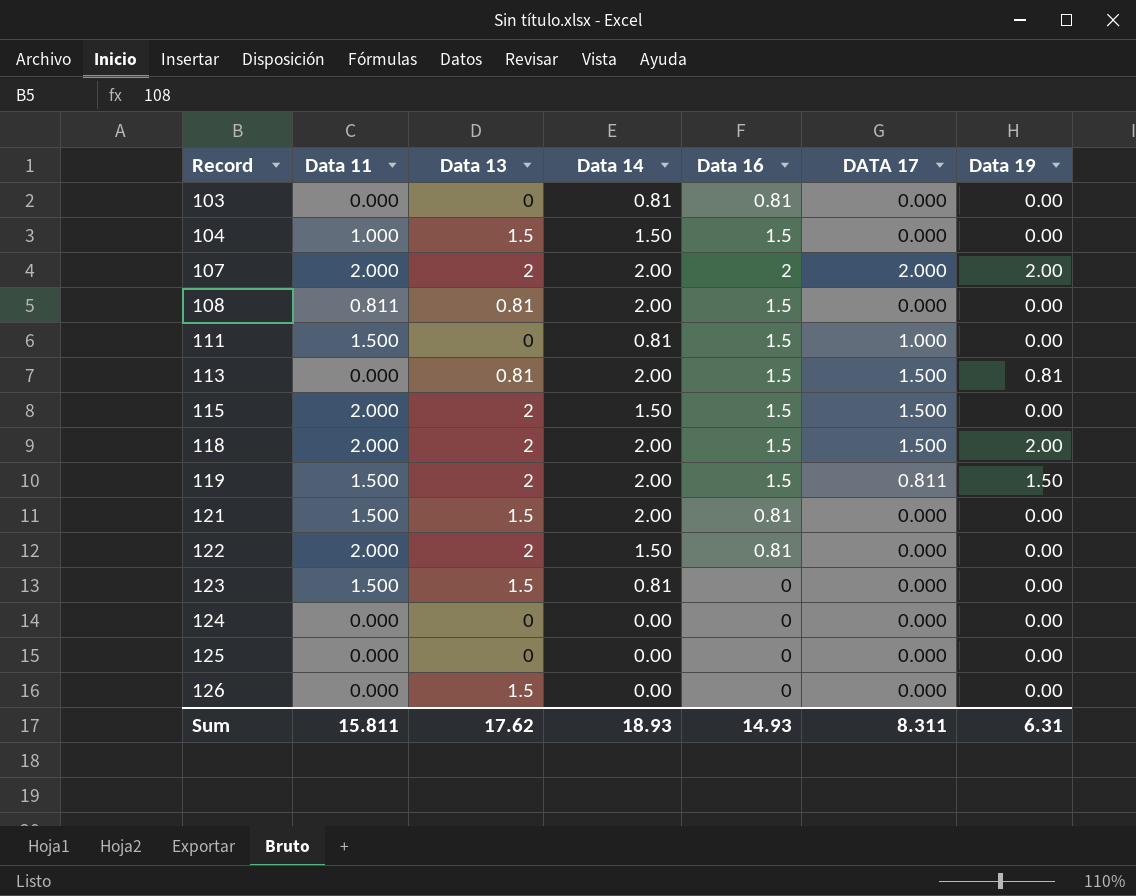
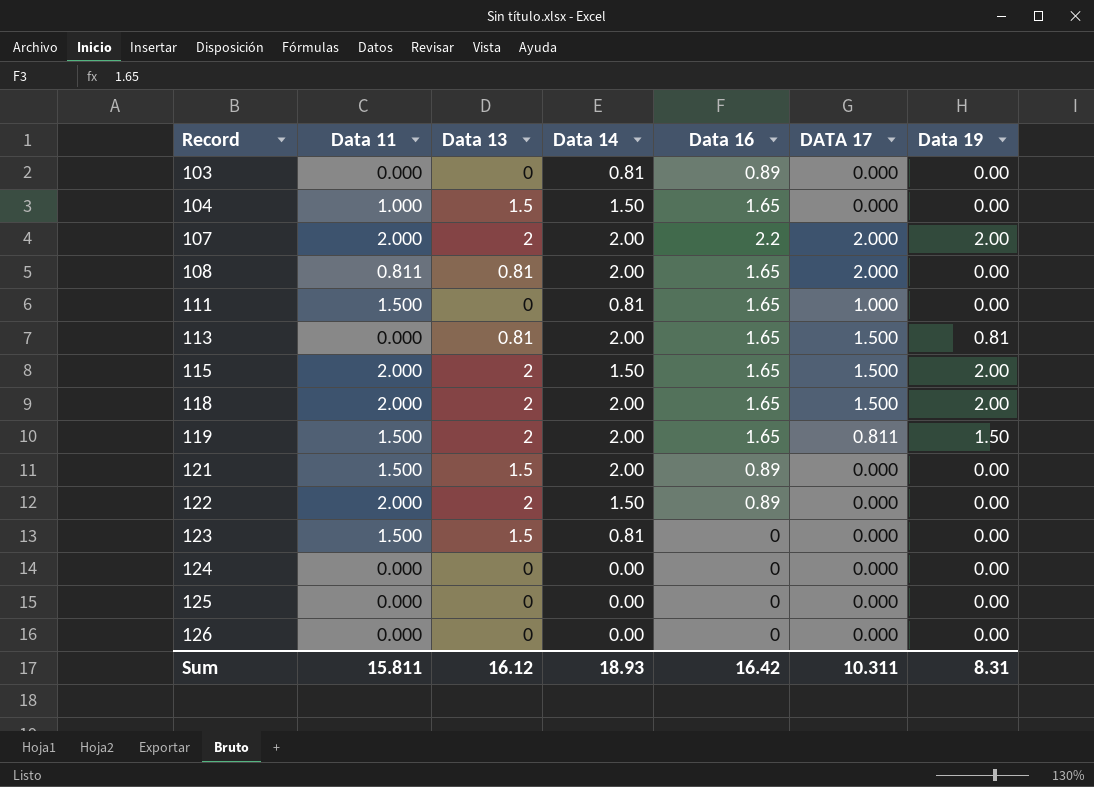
103 | Data 16: 0.81 -> 0.89
104 | Data 16: 1.5 -> 1.65
107 | Data 16: 2 -> 2.2
108 | Data 16: 1.5 -> 1.65
108 | DATA 17: 0.000 -> 2.000
111 | Data 16: 1.5 -> 1.65
113 | Data 16: 1.5 -> 1.65
115 | Data 16: 1.5 -> 1.65
115 | Data 19: 0.00 -> 2.00
118 | Data 16: 1.5 -> 1.65
119 | Data 16: 1.5 -> 1.65
121 | Data 16: 0.81 -> 0.89
122 | Data 16: 0.81 -> 0.89
126 | Data 13: 1.5 -> 0
Sum | Data 13: 17.62 -> 16.12
Sum | Data 16: 14.93 -> 16.42
Sum | DATA 17: 8.311 -> 10.311
Sum | Data 19: 6.31 -> 8.31

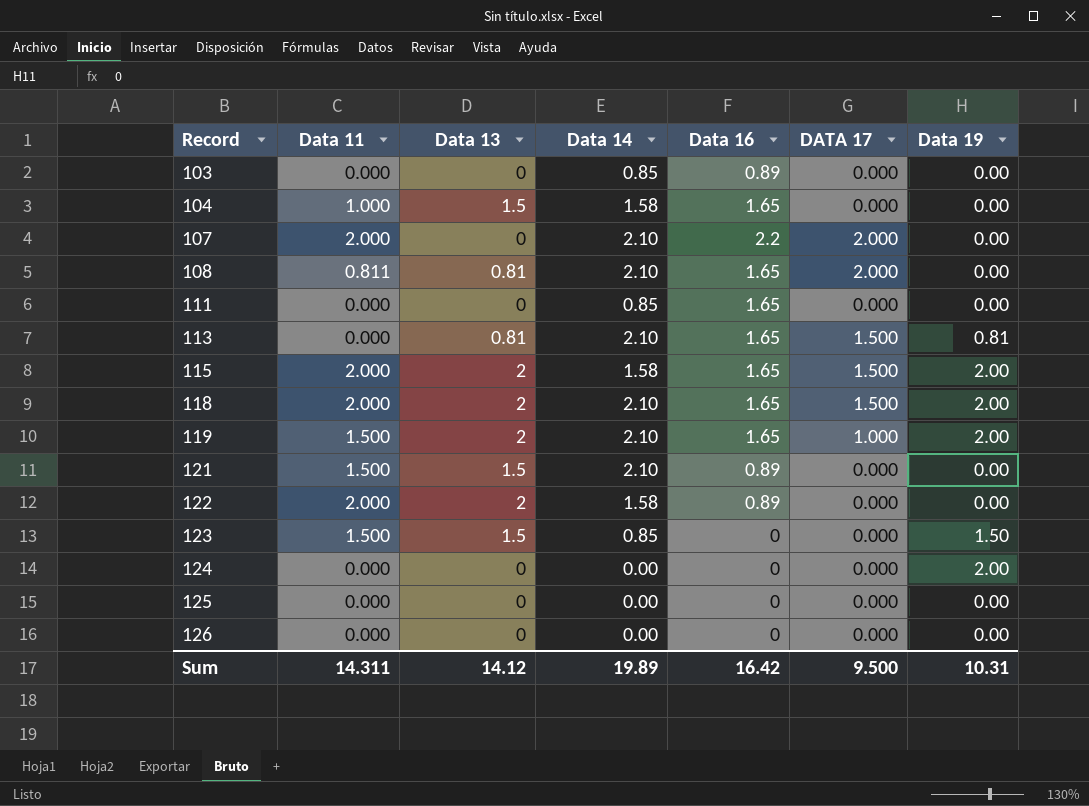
103 | Data 14: 0.81 -> 0.85
104 | Data 14: 1.50 -> 1.58
107 | Data 13: 2 -> 0
107 | Data 14: 2.00 -> 2.10
107 | Data 19: 2.00 -> 0.00
108 | Data 14: 2.00 -> 2.10
111 | Data 11: 1.500 -> 0.000
111 | Data 14: 0.81 -> 0.85
111 | DATA 17: 1.000 -> 0.000
113 | Data 14: 2.00 -> 2.10
115 | Data 14: 1.50 -> 1.58
118 | Data 14: 2.00 -> 2.10
119 | Data 14: 2.00 -> 2.10
119 | DATA 17: 0.811 -> 1.000
119 | Data 19: 1.50 -> 2.00
121 | Data 14: 2.00 -> 2.10
122 | Data 14: 1.50 -> 1.58
123 | Data 14: 0.81 -> 0.85
123 | Data 19: 0.00 -> 1.50
124 | Data 19: 0.00 -> 2.00
Sum | Data 11: 15.811 -> 14.311
Sum | Data 13: 16.12 -> 14.12
Sum | Data 14: 18.93 -> 19.89
Sum | DATA 17: 10.311 -> 9.500
Sum | Data 19: 8.31 -> 10.31

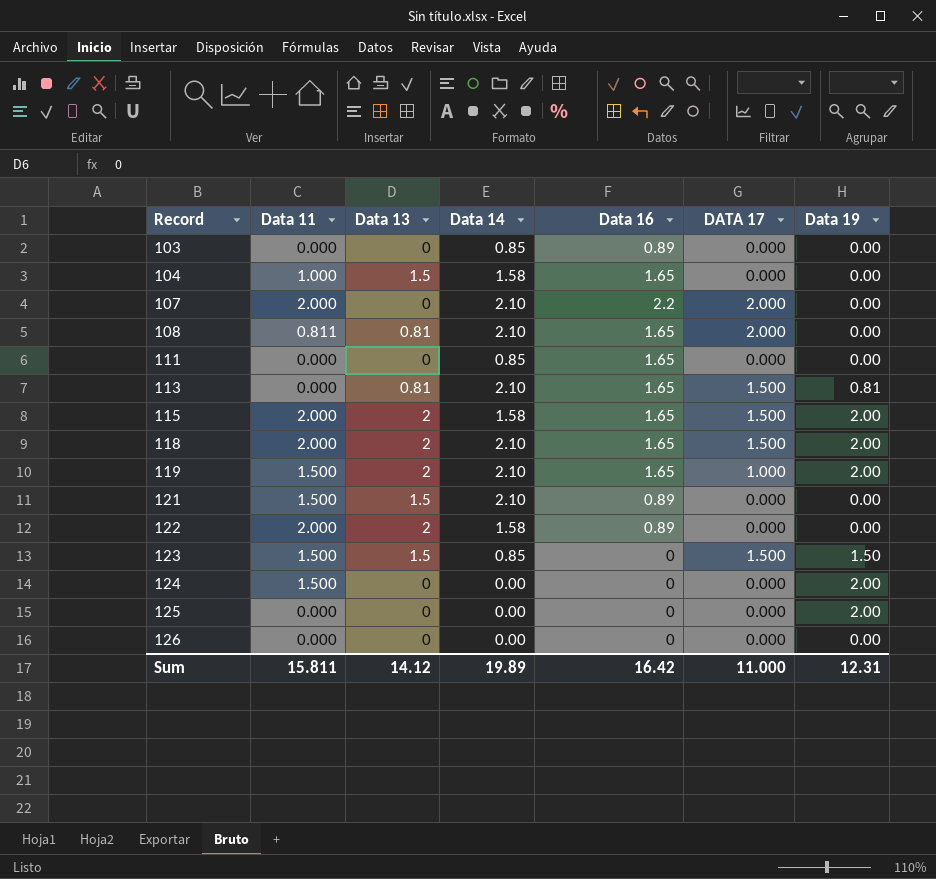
123 | DATA 17: 0.000 -> 1.500
124 | Data 11: 0.000 -> 1.500
125 | Data 19: 0.00 -> 2.00
Sum | Data 11: 14.311 -> 15.811
Sum | DATA 17: 9.500 -> 11.000
Sum | Data 19: 10.31 -> 12.31

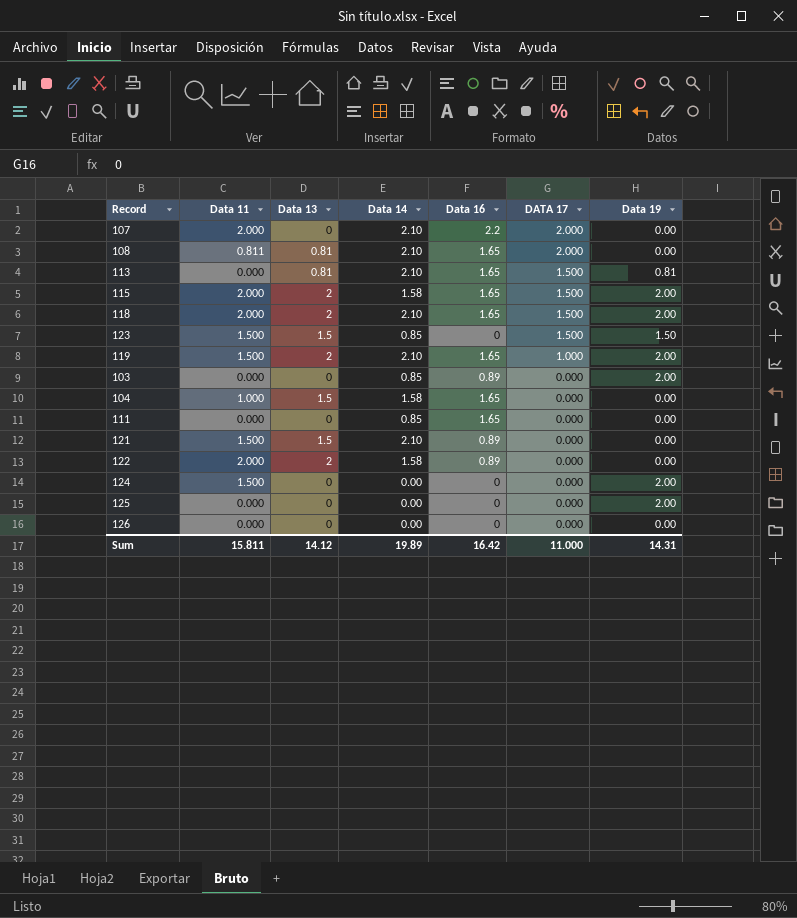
row order: Record ascending -> DATA 17 descending
103 | Data 19: 0.00 -> 2.00
Sum | Data 19: 12.31 -> 14.31

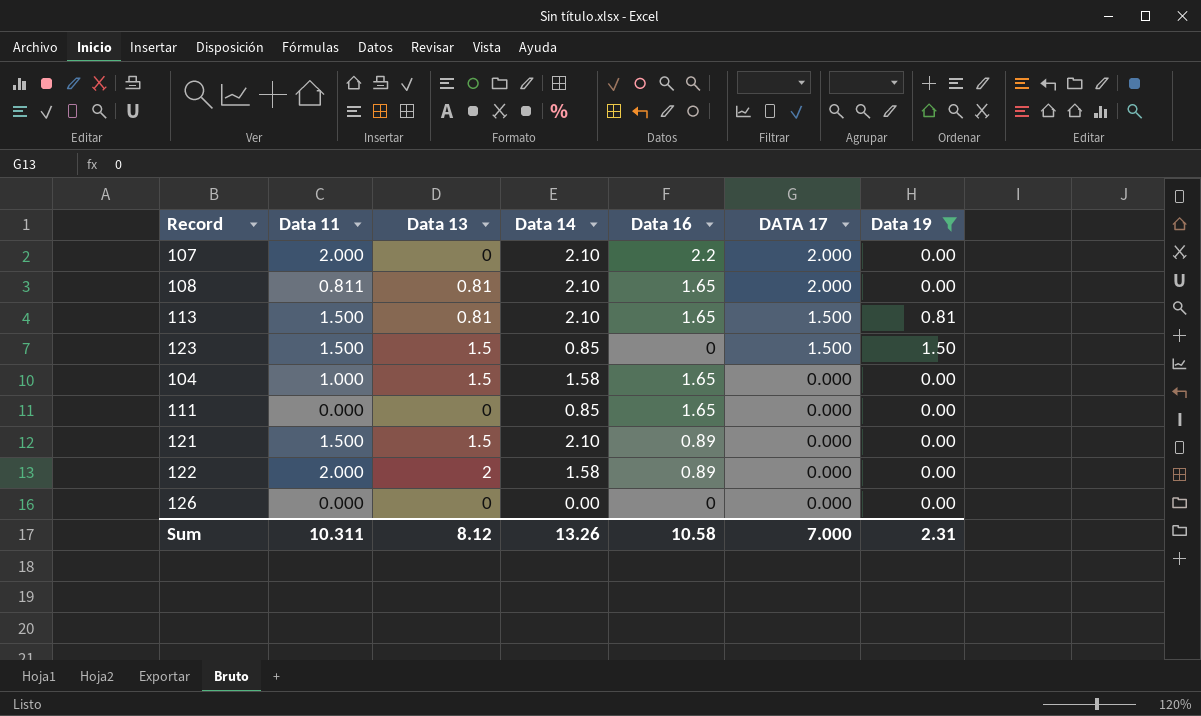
filter: none -> Data 19 != 2.00
113 | Data 11: 0.000 -> 1.500
Sum | Data 11: 15.811 -> 10.311
Sum | Data 13: 14.12 -> 8.12
Sum | Data 14: 19.89 -> 13.26
Sum | Data 16: 16.42 -> 10.58
Sum | DATA 17: 11.000 -> 7.000
Sum | Data 19: 14.31 -> 2.31

